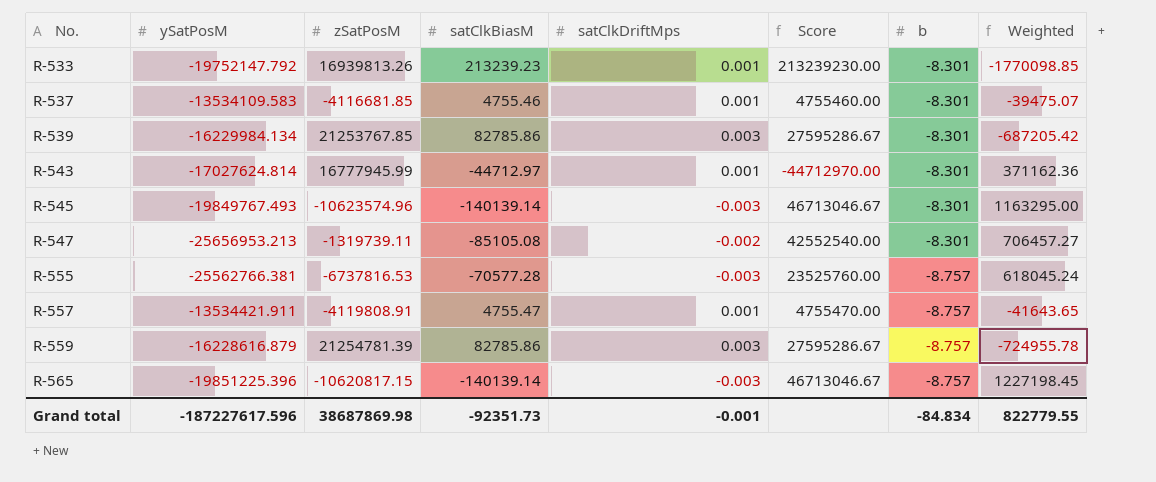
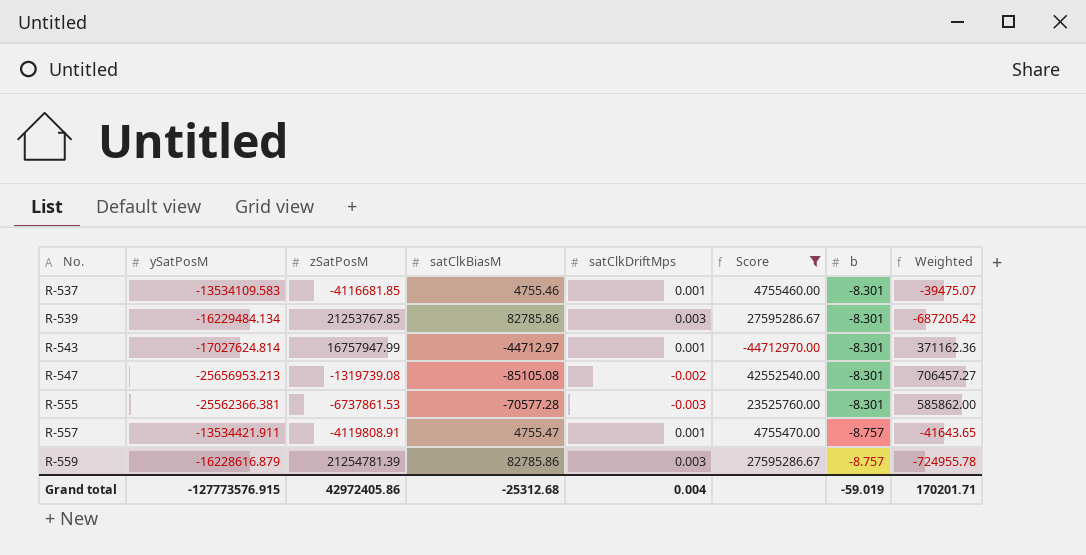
filter: none -> Score <= 42552540.00
R-539 | ySatPosM: -16229984.134 -> -16229484.134
R-543 | zSatPosM: 16777945.99 -> 16757947.99
R-547 | zSatPosM: -1319739.11 -> -1319739.08
R-555 | ySatPosM: -25562766.381 -> -25562366.381
R-555 | zSatPosM: -6737816.53 -> -6737861.53
R-555 | b: -8.757 -> -8.301
R-555 | Weighted: 618045.24 -> 585862.00
Grand total | ySatPosM: -187227617.596 -> -127773576.915
Grand total | zSatPosM: 38687869.98 -> 42972405.86
Grand total | satClkBiasM: -92351.73 -> -25312.68
Grand total | satClkDriftMps: -0.001 -> 0.004
Grand total | b: -84.834 -> -59.019
Grand total | Weighted: 822779.55 -> 170201.71

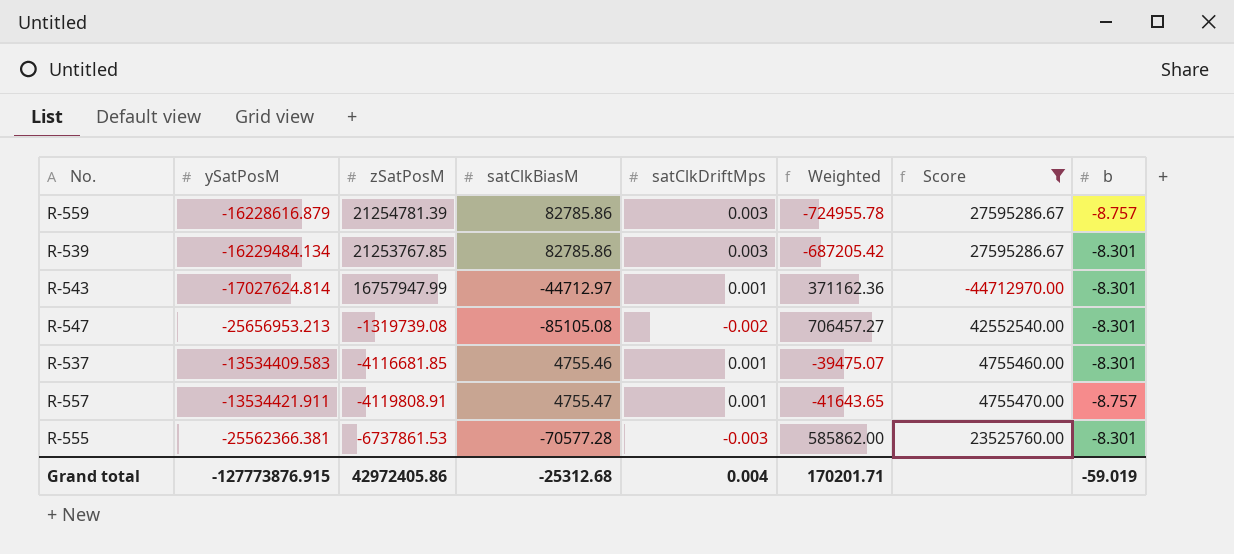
row order: No. ascending -> zSatPosM descending
column Weighted | position: 8 -> 6
R-537 | ySatPosM: -13534109.583 -> -13534409.583
Grand total | ySatPosM: -127773576.915 -> -127773876.915

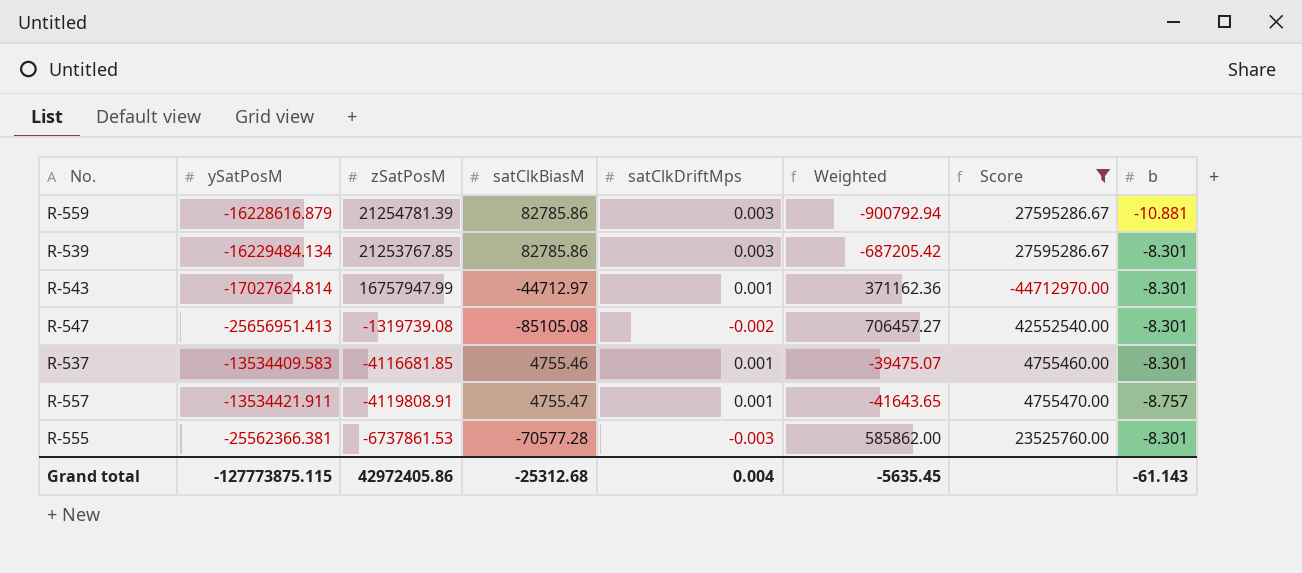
R-559 | Weighted: -724955.78 -> -900792.94
R-559 | b: -8.757 -> -10.881
R-547 | ySatPosM: -25656953.213 -> -25656951.413
Grand total | ySatPosM: -127773876.915 -> -127773875.115
Grand total | Weighted: 170201.71 -> -5635.45
Grand total | b: -59.019 -> -61.143

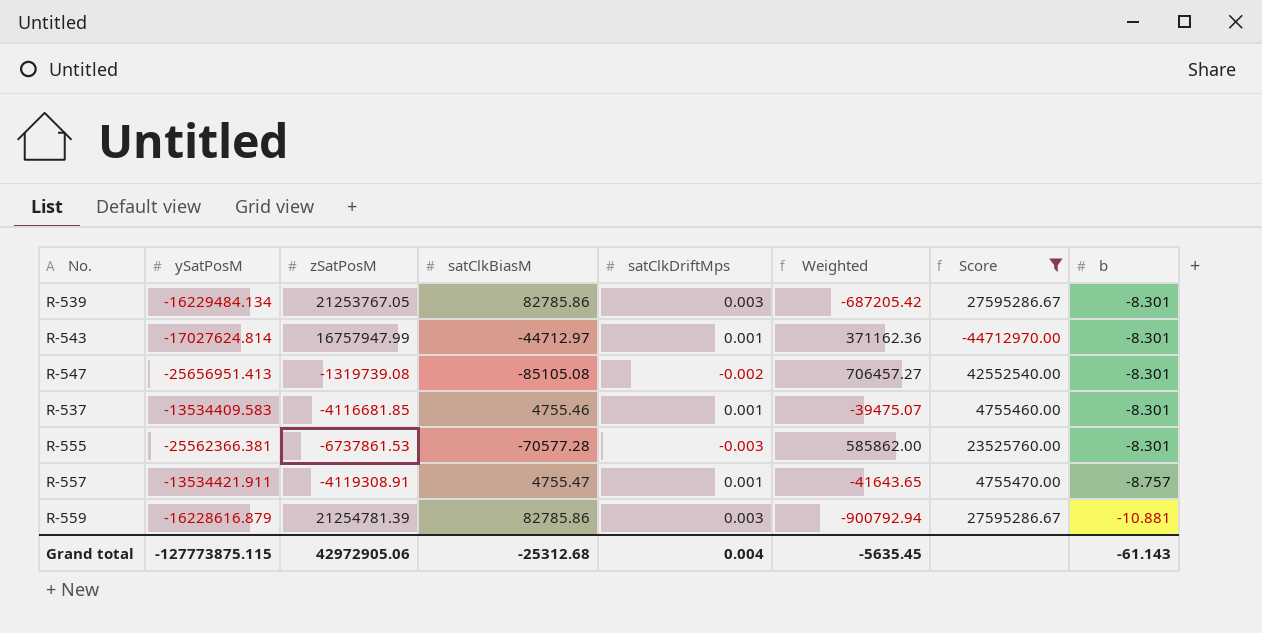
row order: zSatPosM descending -> b descending
R-539 | zSatPosM: 21253767.85 -> 21253767.05
R-557 | zSatPosM: -4119808.91 -> -4119308.91
Grand total | zSatPosM: 42972405.86 -> 42972905.06

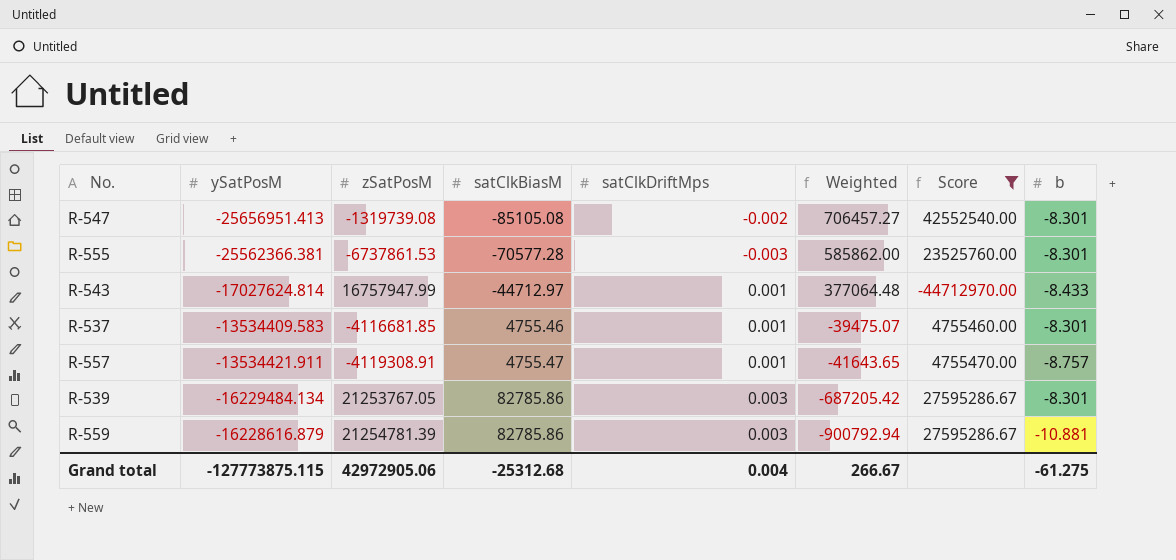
row order: b descending -> satClkBiasM ascending
R-543 | Weighted: 371162.36 -> 377064.48
R-543 | b: -8.301 -> -8.433
Grand total | Weighted: -5635.45 -> 266.67
Grand total | b: -61.143 -> -61.275

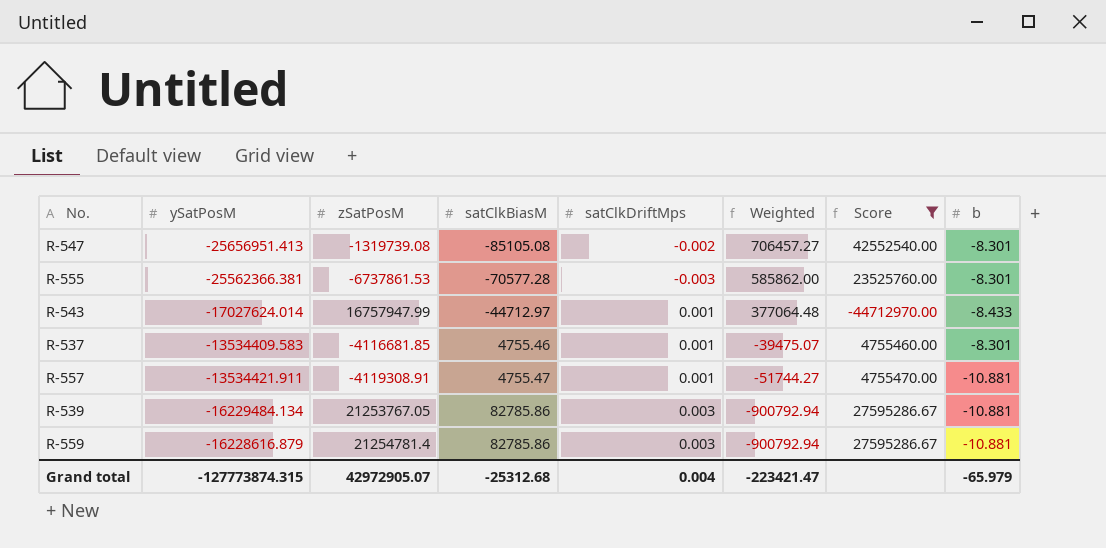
R-543 | ySatPosM: -17027624.814 -> -17027624.014
R-557 | Weighted: -41643.65 -> -51744.27
R-557 | b: -8.757 -> -10.881
R-539 | Weighted: -687205.42 -> -900792.94
R-539 | b: -8.301 -> -10.881
R-559 | zSatPosM: 21254781.39 -> 21254781.4
Grand total | ySatPosM: -127773875.115 -> -127773874.315
Grand total | zSatPosM: 42972905.06 -> 42972905.07
Grand total | Weighted: 266.67 -> -223421.47
Grand total | b: -61.275 -> -65.979

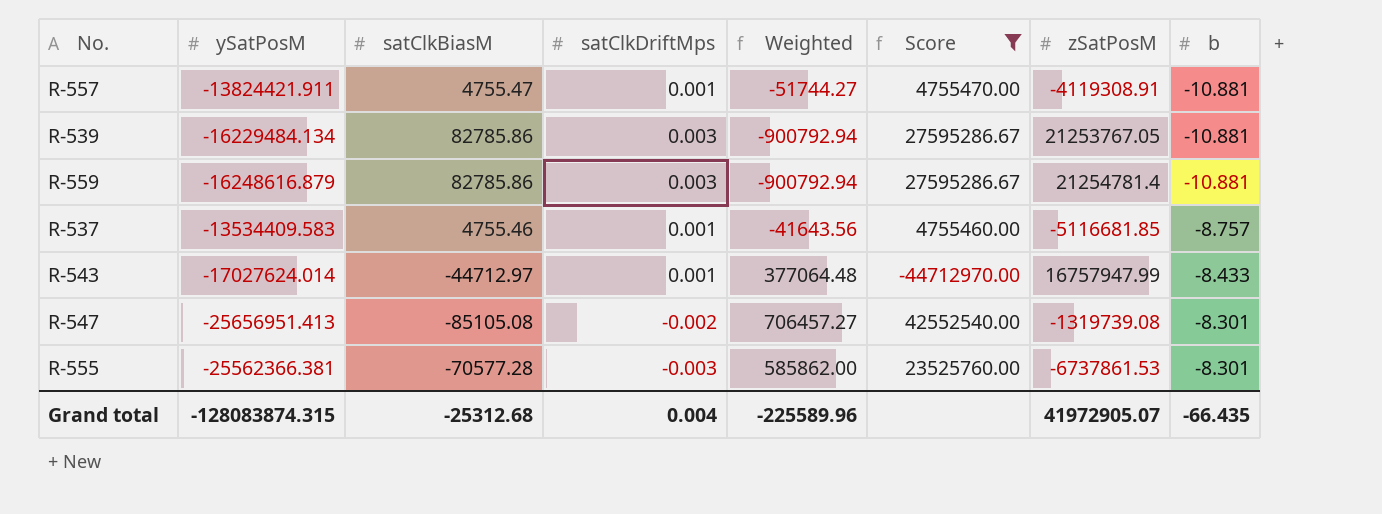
row order: satClkBiasM ascending -> b ascending
column zSatPosM | position: 3 -> 7
R-557 | ySatPosM: -13534421.911 -> -13824421.911
R-559 | ySatPosM: -16228616.879 -> -16248616.879
R-537 | Weighted: -39475.07 -> -41643.56
R-537 | zSatPosM: -4116681.85 -> -5116681.85
R-537 | b: -8.301 -> -8.757
Grand total | ySatPosM: -127773874.315 -> -128083874.315
Grand total | Weighted: -223421.47 -> -225589.96
Grand total | zSatPosM: 42972905.07 -> 41972905.07
Grand total | b: -65.979 -> -66.435

